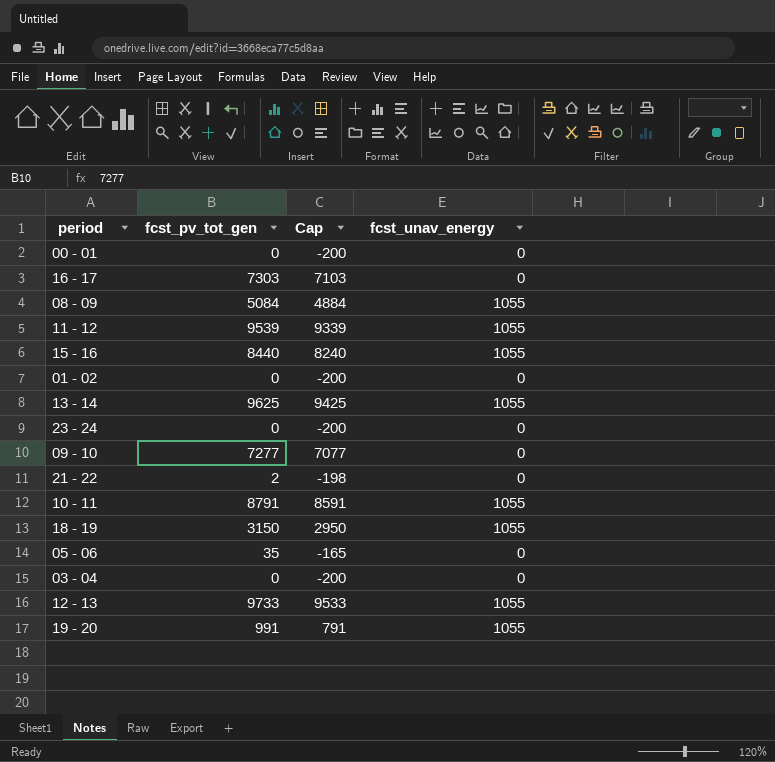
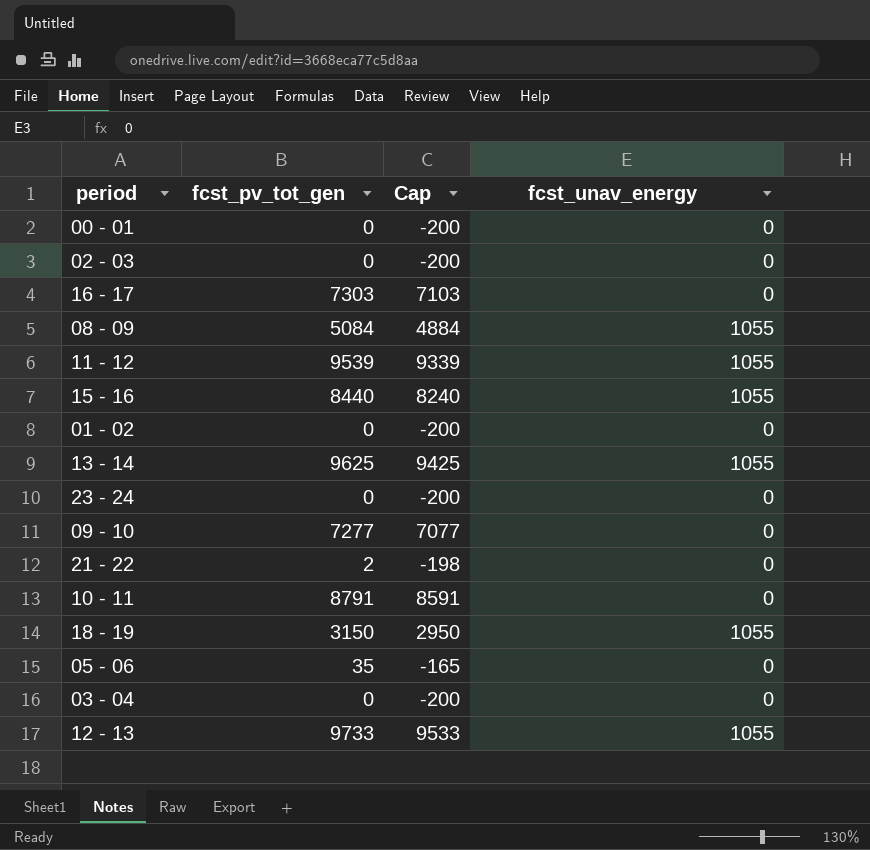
row 19 - 20: 991 | 791 | 1055 -> none
row 02 - 03: none -> 0 | -200 | 0
10 - 11 | fcst_unav_energy: 1055 -> 0

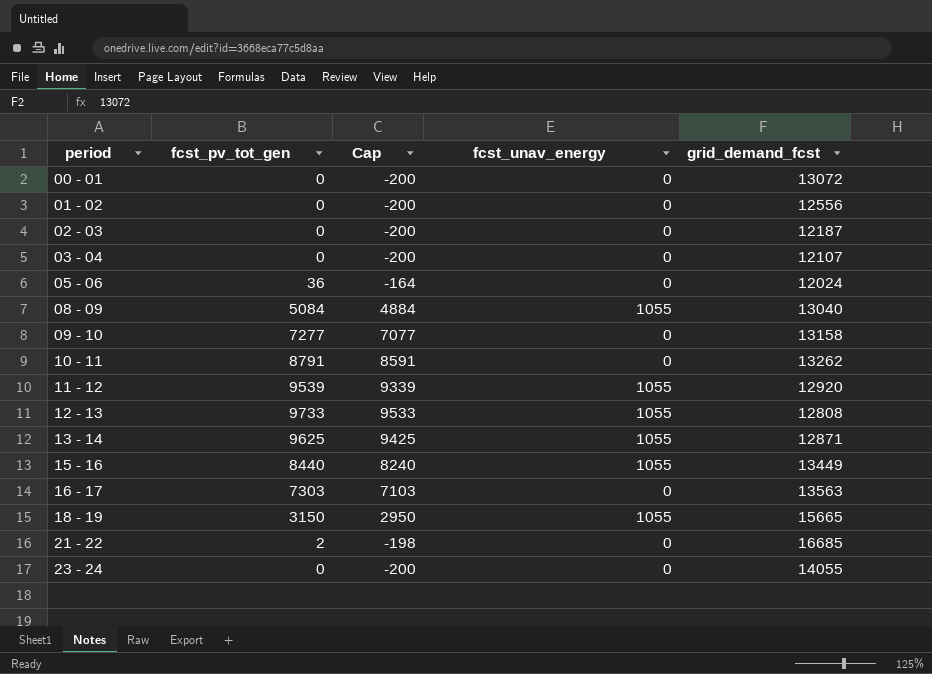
row order: none -> period ascending
column grid_demand_fcst | position: none -> 5
05 - 06 | fcst_pv_tot_gen: 35 -> 36
05 - 06 | Cap: -165 -> -164

